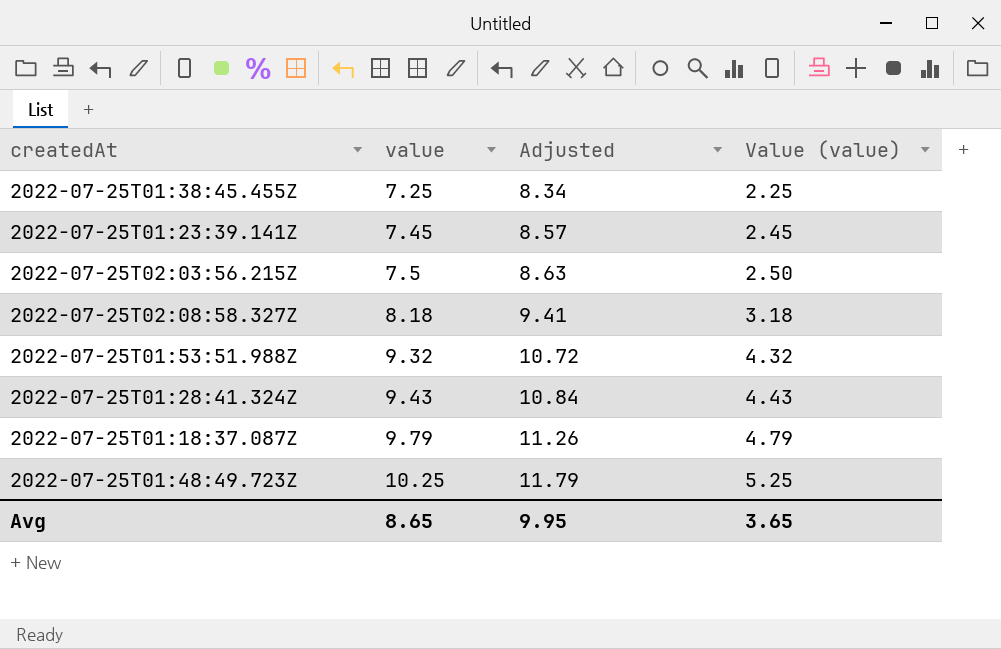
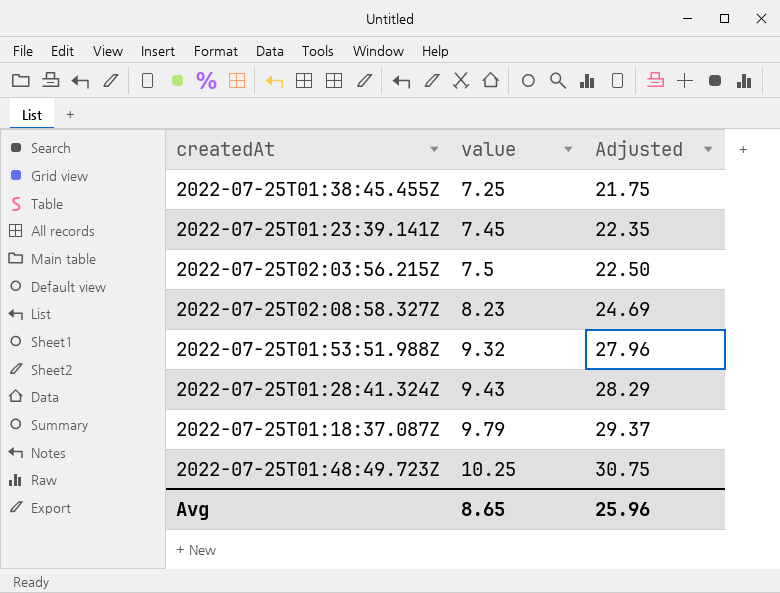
column Value (value) | formula: [value] - 5 -> none
column Adjusted | formula: [value] * 1.15 -> [value] * 3
2022-07-25T02:08:58.327Z | value: 8.18 -> 8.23
Avg | Adjusted: 9.95 -> 25.96

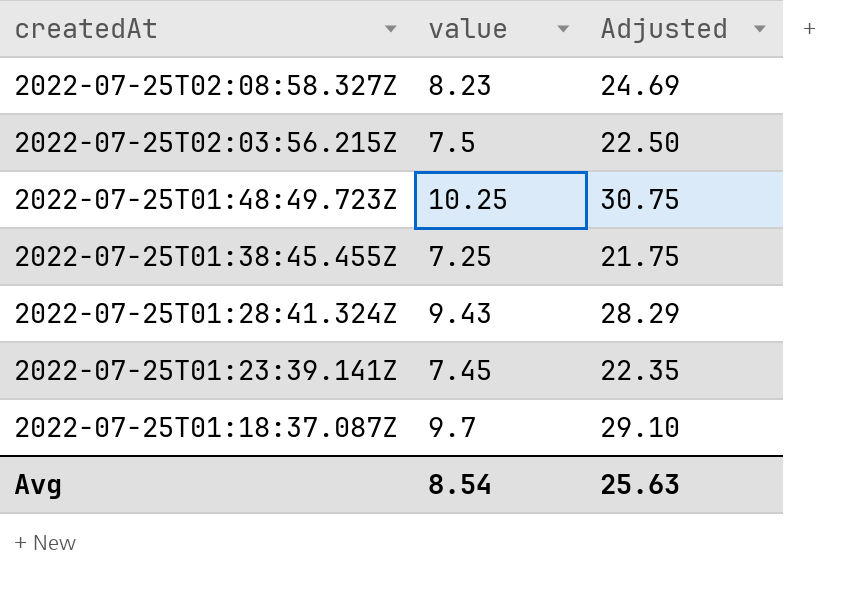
row order: value ascending -> createdAt descending
row 2022-07-25T01:53:51.988Z: 9.32 | 27.96 -> none
2022-07-25T01:18:37.087Z | value: 9.79 -> 9.7
2022-07-25T01:18:37.087Z | Adjusted: 29.37 -> 29.10
Avg | value: 8.65 -> 8.54
Avg | Adjusted: 25.96 -> 25.63

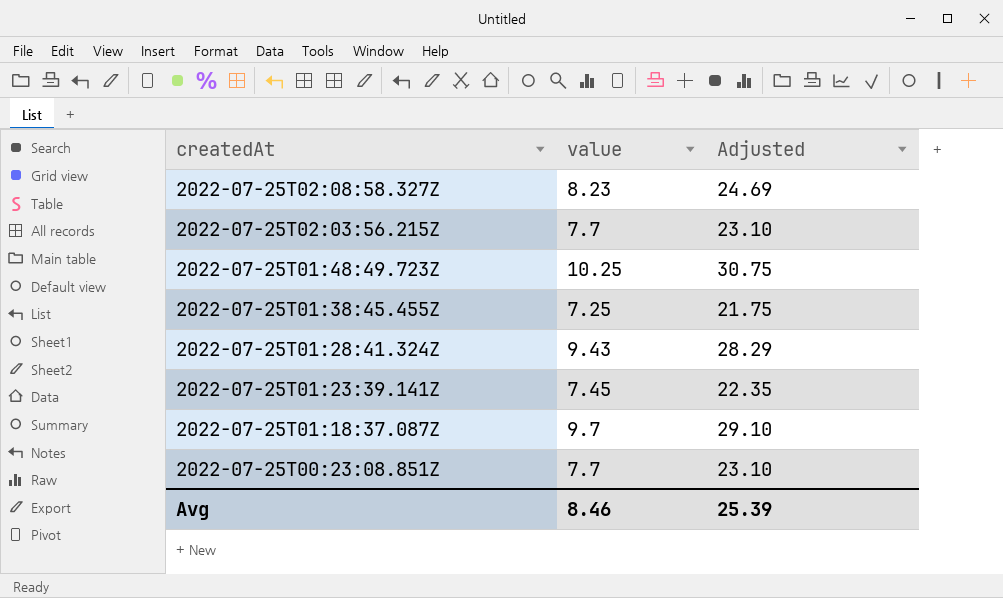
2022-07-25T02:03:56.215Z | value: 7.5 -> 7.7
2022-07-25T02:03:56.215Z | Adjusted: 22.50 -> 23.10
row 2022-07-25T00:23:08.851Z: none -> 7.7 | 23.10
Avg | value: 8.54 -> 8.46
Avg | Adjusted: 25.63 -> 25.39

